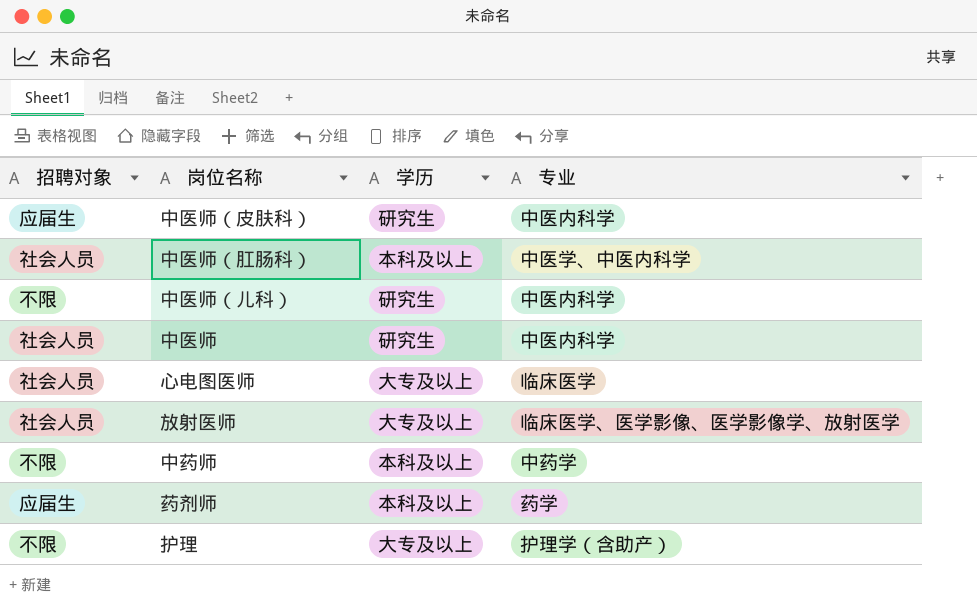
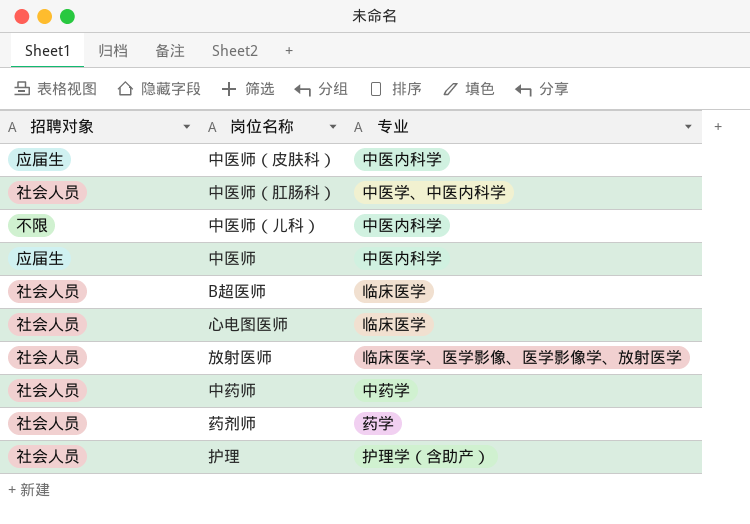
column 学历 | position: 3 -> none
中医师 | 招聘对象: 社会人员 -> 应届生
row B超医师: none -> 社会人员 | 临床医学
中药师 | 招聘对象: 不限 -> 社会人员
药剂师 | 招聘对象: 应届生 -> 社会人员
护理 | 招聘对象: 不限 -> 社会人员

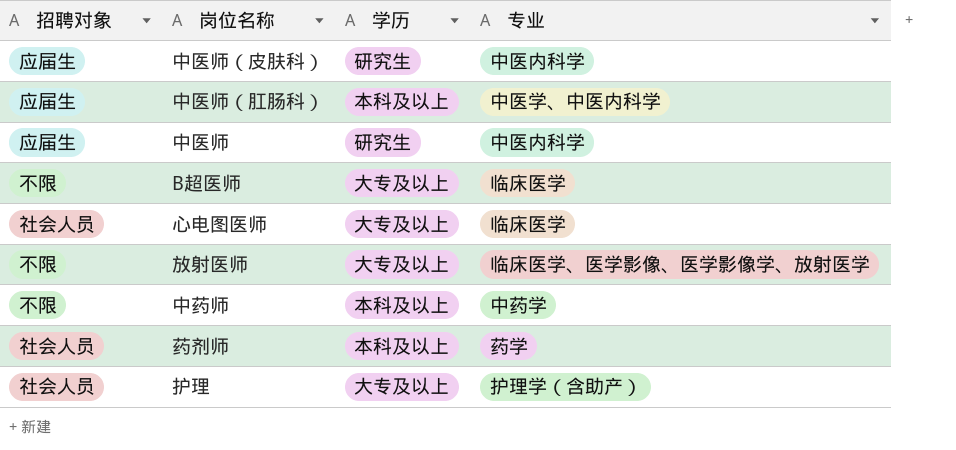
column 学历 | position: none -> 3
row 中医师（儿科）: 不限 | 中医内科学 -> none
中医师（肛肠科） | 招聘对象: 社会人员 -> 应届生
B超医师 | 招聘对象: 社会人员 -> 不限
放射医师 | 招聘对象: 社会人员 -> 不限
中药师 | 招聘对象: 社会人员 -> 不限

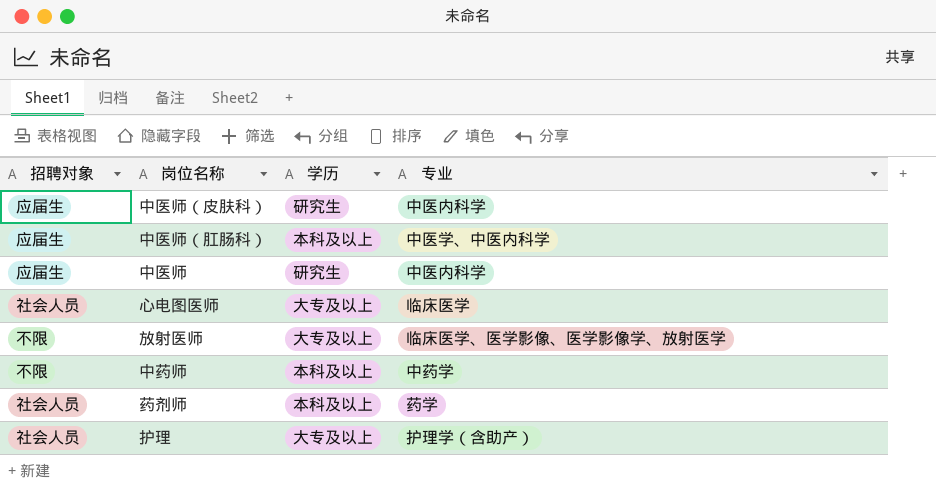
row B超医师: 不限 | 大专及以上 | 临床医学 -> none

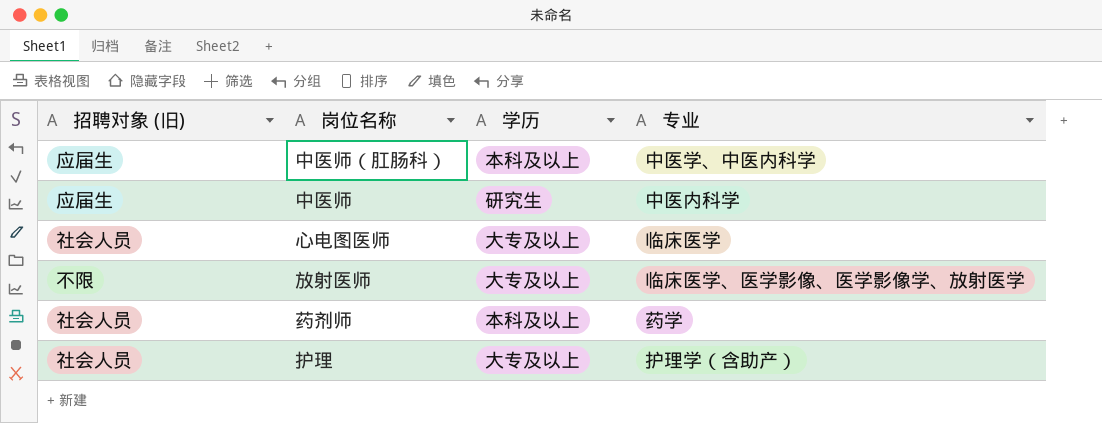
column name: 招聘对象 -> 招聘对象 (旧)
row 中医师（皮肤科）: 应届生 | 研究生 | 中医内科学 -> none
row 中药师: 不限 | 本科及以上 | 中药学 -> none

